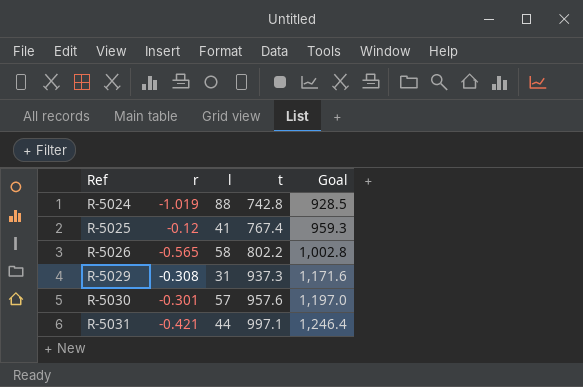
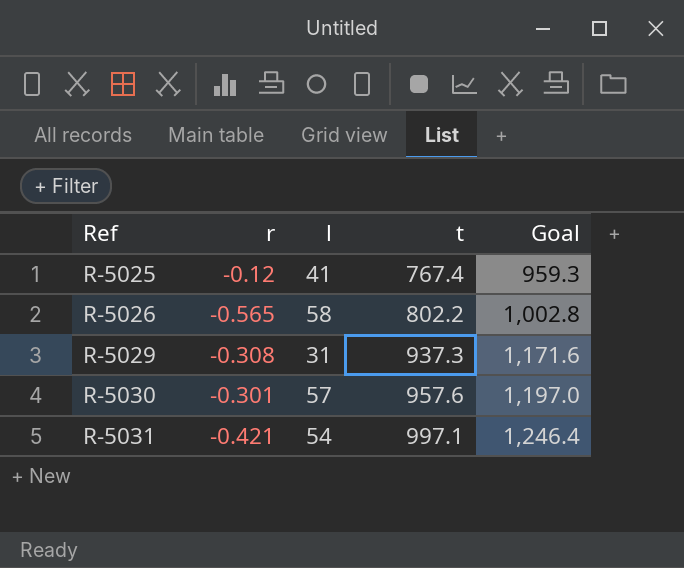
row R-5024: -1.019 | 88 | 742.8 | 928.5 -> none
R-5031 | l: 44 -> 54

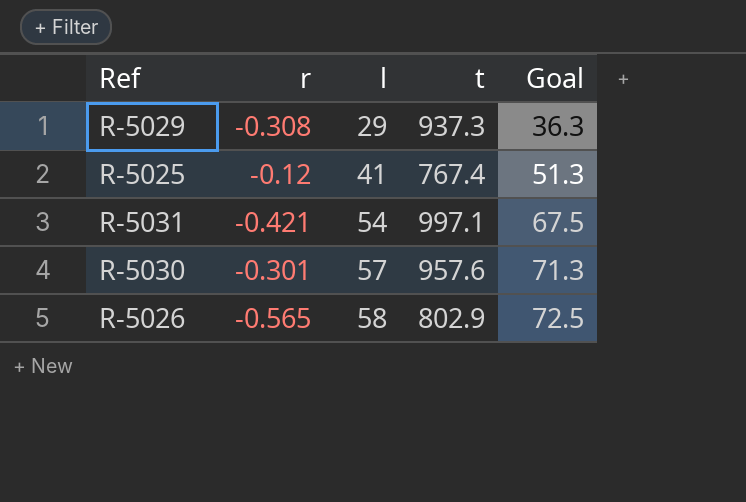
row order: Ref ascending -> l ascending
column Goal | formula: [t] * 1.25 -> [l] * 1.25
R-5029 | l: 31 -> 29
R-5026 | t: 802.2 -> 802.9

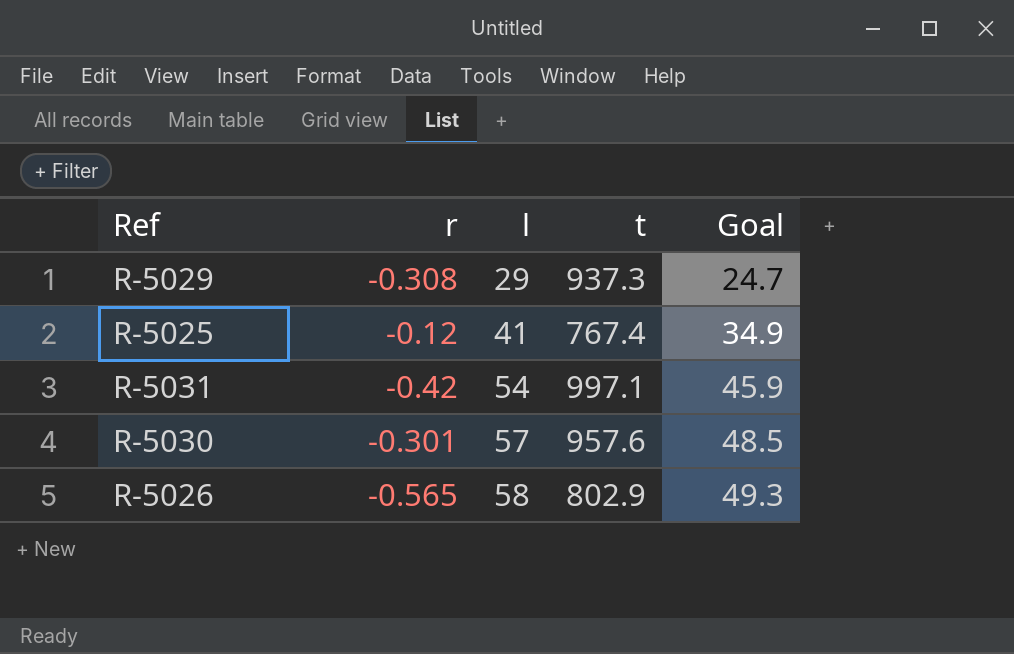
column Goal | formula: [l] * 1.25 -> [l] * 0.85
R-5031 | r: -0.421 -> -0.42

